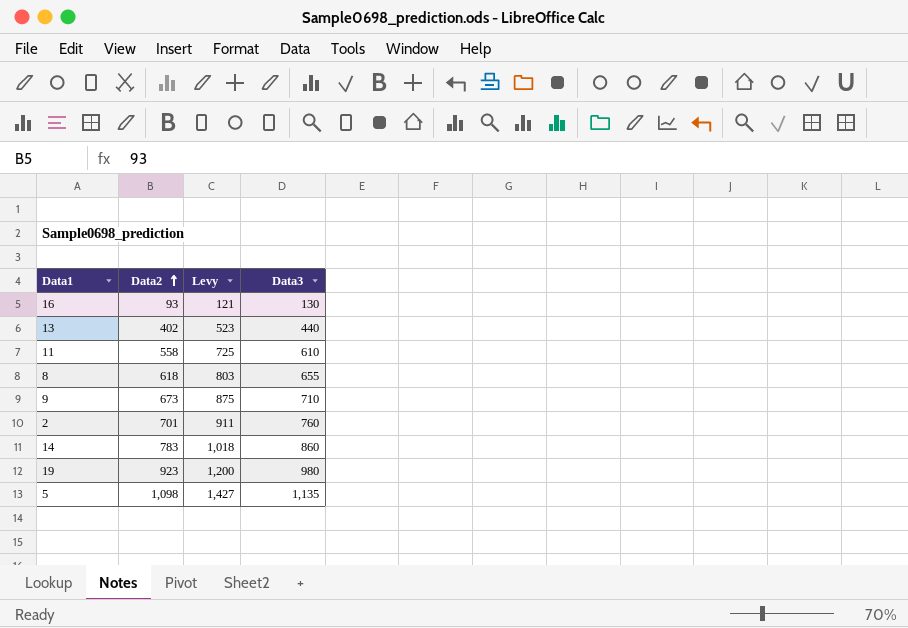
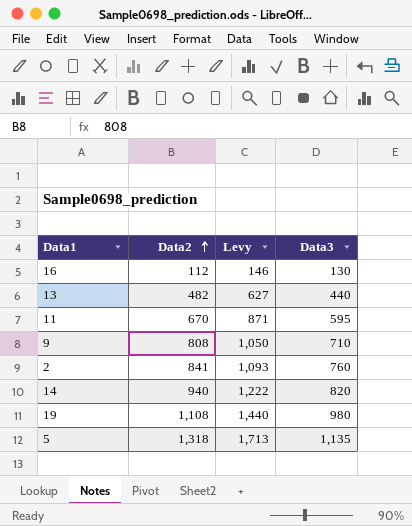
row 8: 618 | 803 | 655 -> none
16 | Data2: 93 -> 112
16 | Levy: 121 -> 146
13 | Data2: 402 -> 482
13 | Levy: 523 -> 627
11 | Data2: 558 -> 670
11 | Levy: 725 -> 871
11 | Data3: 610 -> 595
9 | Data2: 673 -> 808
9 | Levy: 875 -> 1,050
2 | Data2: 701 -> 841
2 | Levy: 911 -> 1,093
14 | Data2: 783 -> 940
14 | Levy: 1,018 -> 1,222
14 | Data3: 860 -> 820
19 | Data2: 923 -> 1,108
19 | Levy: 1,200 -> 1,440
5 | Data2: 1,098 -> 1,318
5 | Levy: 1,427 -> 1,713

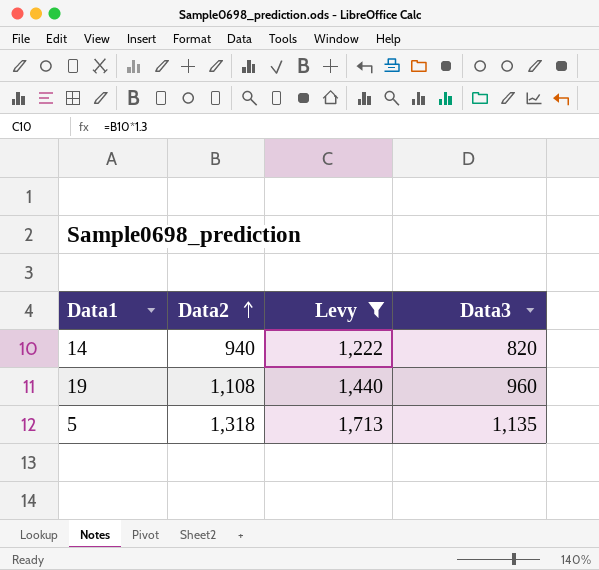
filter: none -> Levy >= 1,222
19 | Data3: 980 -> 960

